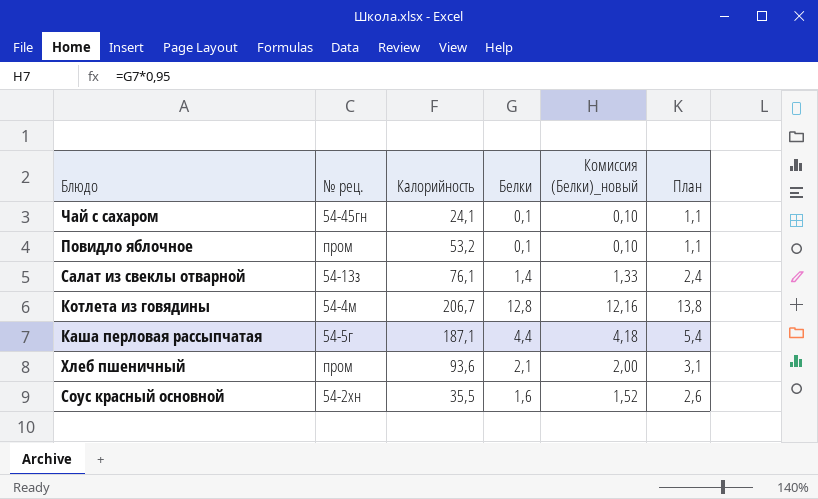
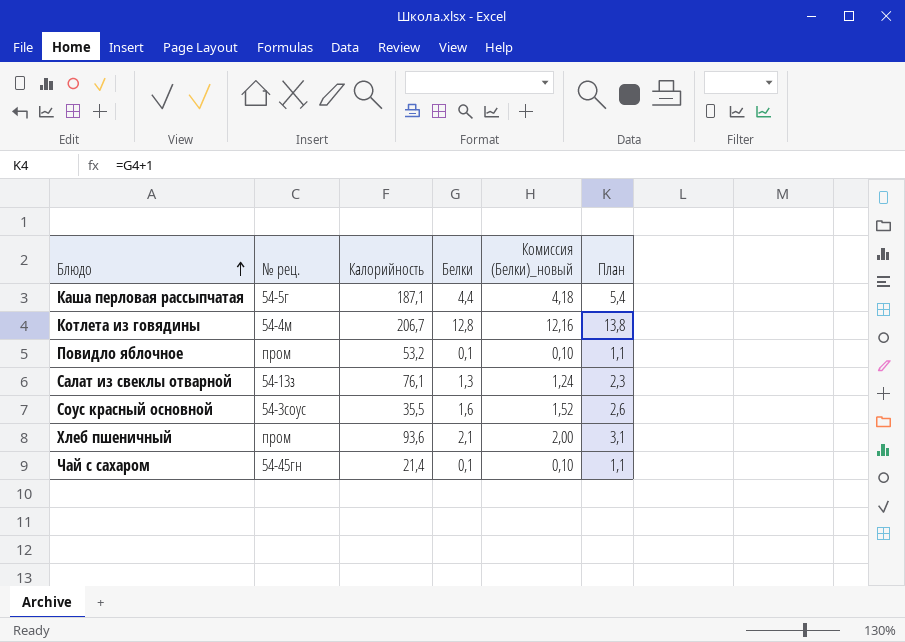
row order: none -> Блюдо ascending
Салат из свеклы отварной | Белки: 1,4 -> 1,3
Салат из свеклы отварной | Комиссия (Белки)_новый: 1,33 -> 1,24
Салат из свеклы отварной | План: 2,4 -> 2,3
Соус красный основной | № рец.: 54-2хн -> 54-3соус
Чай с сахаром | Калорийность: 24,1 -> 21,4

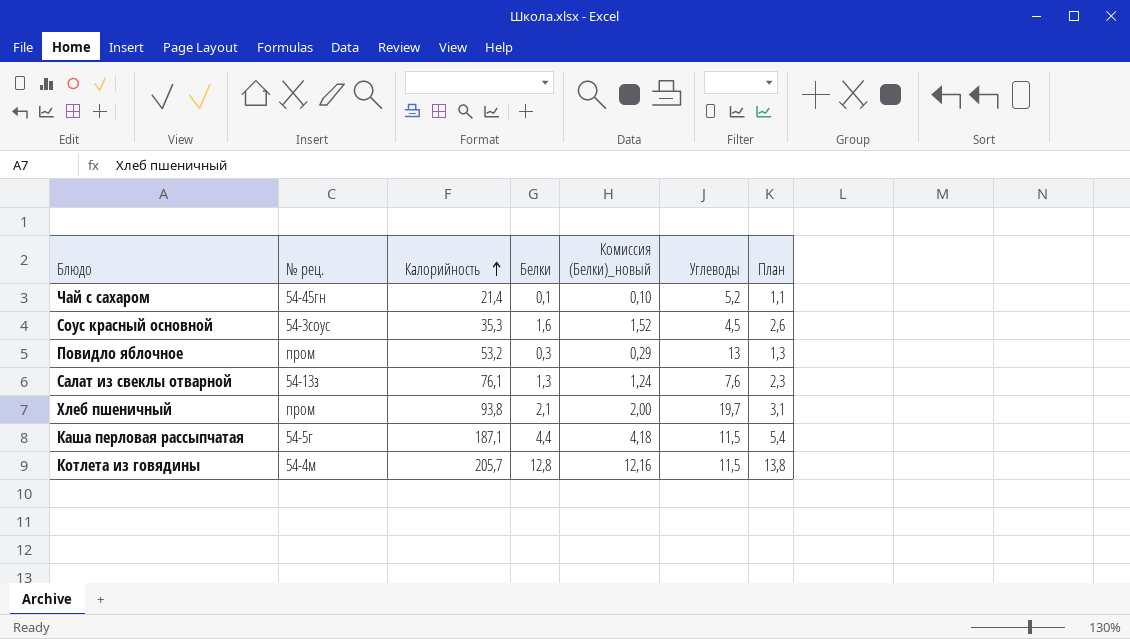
row order: Блюдо ascending -> Калорийность ascending
column Углеводы | position: none -> 6
Соус красный основной | Калорийность: 35,5 -> 35,3
Повидло яблочное | Белки: 0,1 -> 0,3
Повидло яблочное | Комиссия (Белки)_новый: 0,10 -> 0,29
Повидло яблочное | План: 1,1 -> 1,3
Хлеб пшеничный | Калорийность: 93,6 -> 93,8
Котлета из говядины | Калорийность: 206,7 -> 205,7

